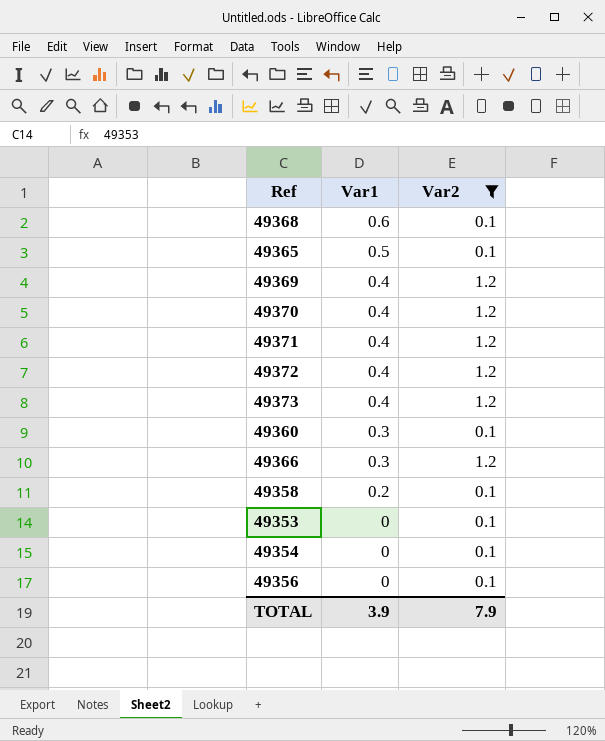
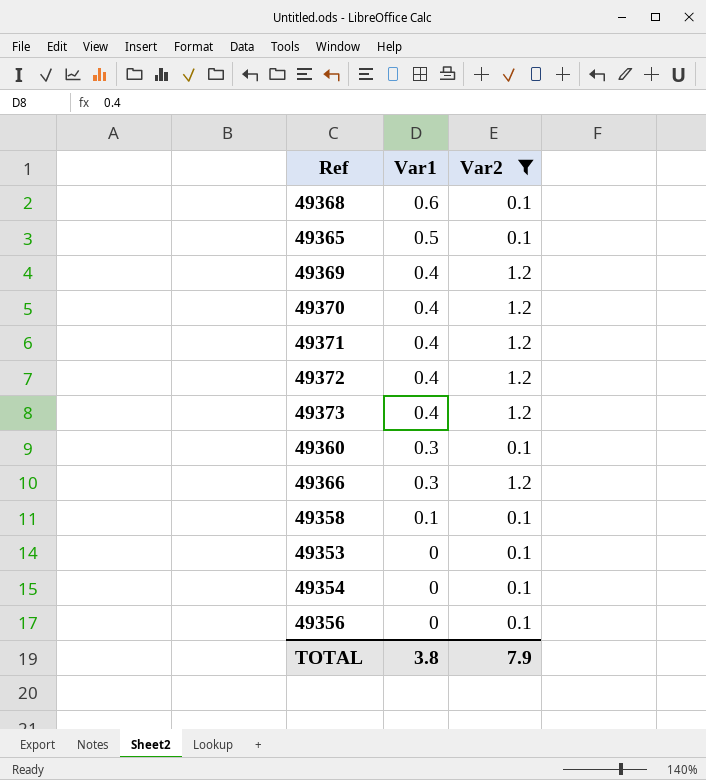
49358 | Var1: 0.2 -> 0.1
TOTAL | Var1: 3.9 -> 3.8

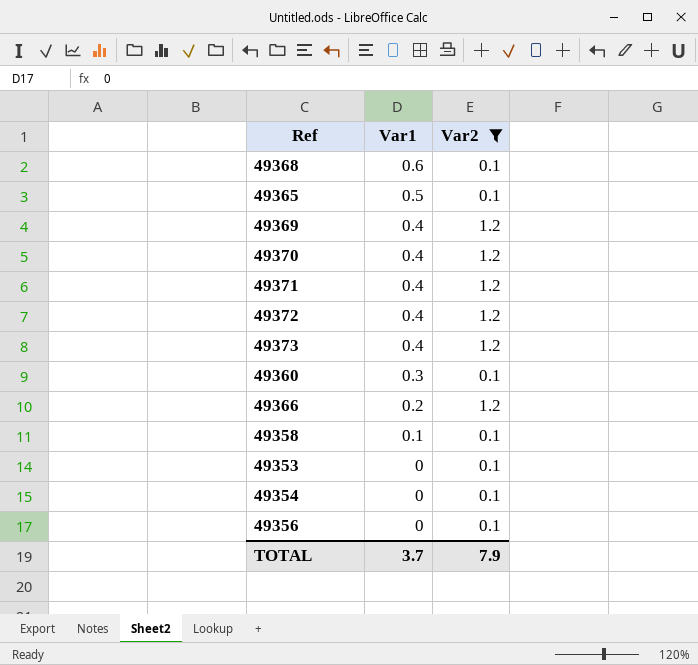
49366 | Var1: 0.3 -> 0.2
TOTAL | Var1: 3.8 -> 3.7

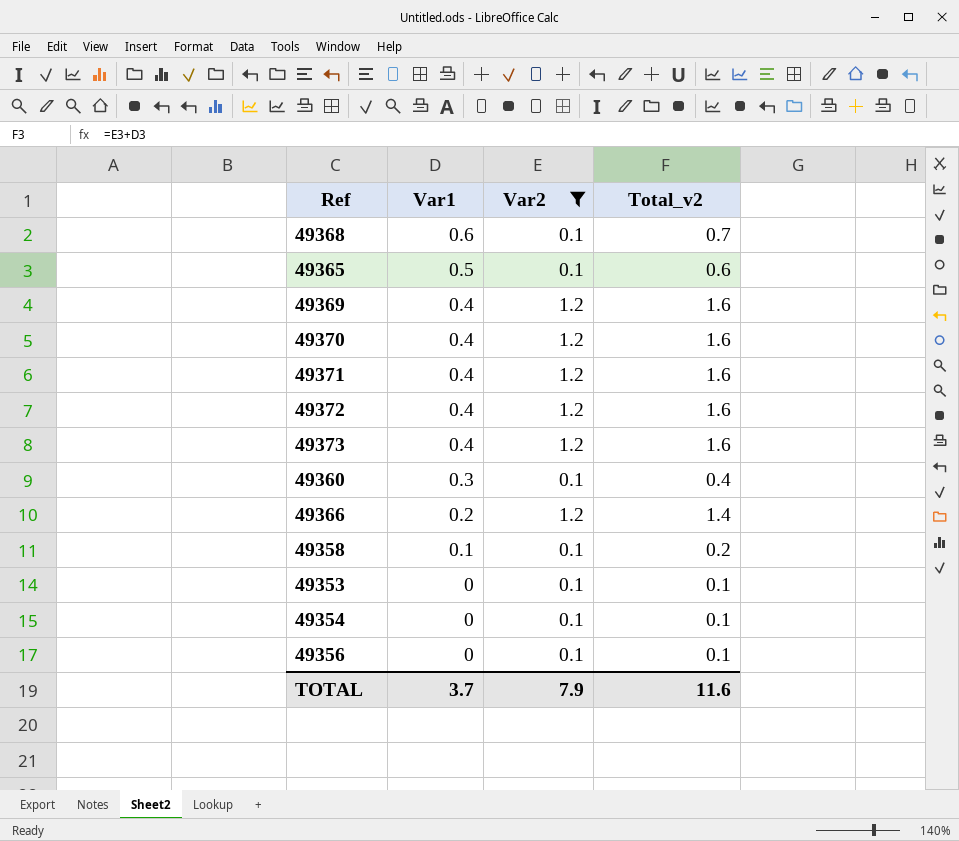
column Total_v2 | formula: none -> [Var1] + [Var2]

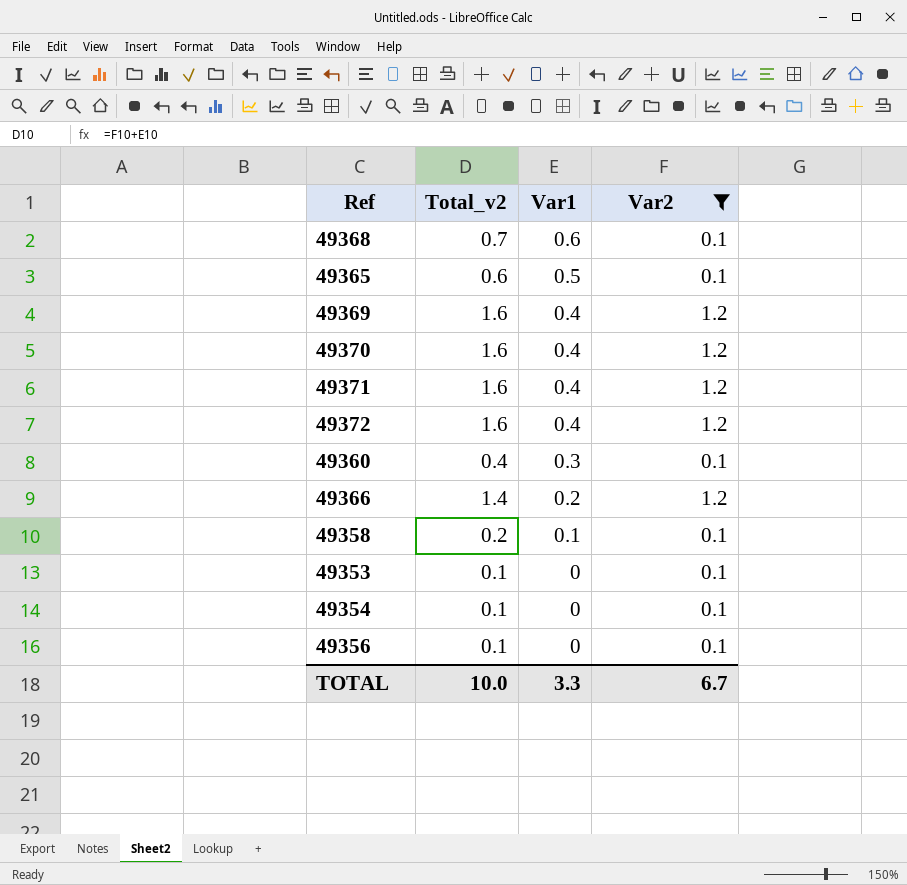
column Total_v2 | position: 4 -> 2
row 49373: 0.4 | 1.2 | 1.6 -> none
TOTAL | Total_v2: 11.6 -> 10.0
TOTAL | Var1: 3.7 -> 3.3
TOTAL | Var2: 7.9 -> 6.7

